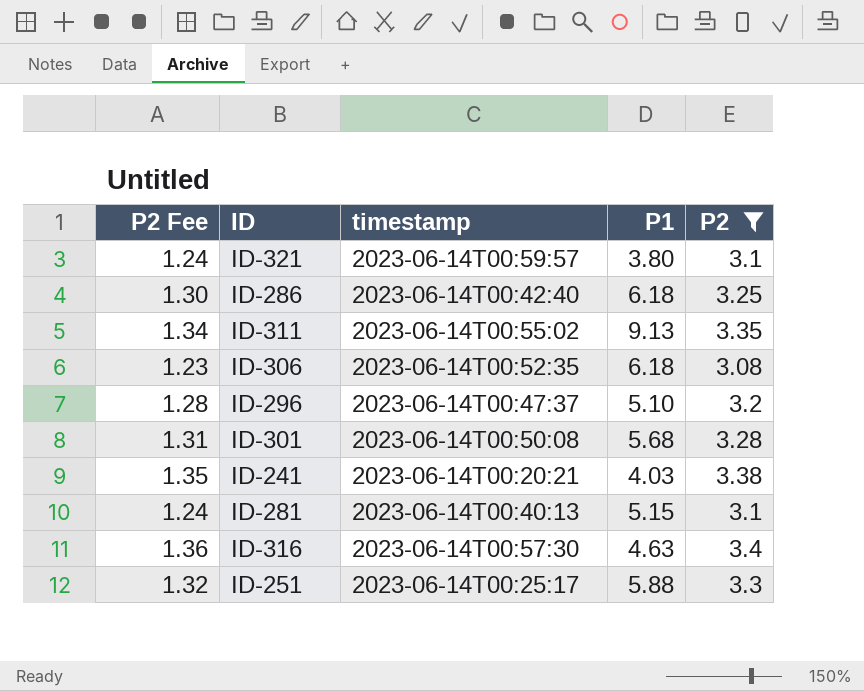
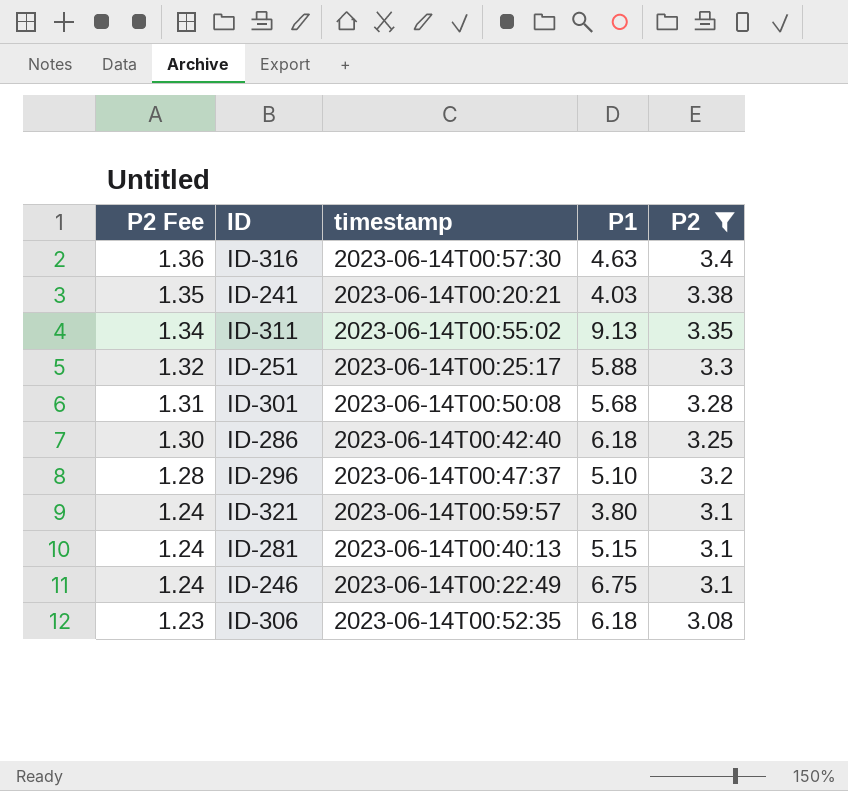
row order: none -> P2 Fee descending
row ID-246: none -> 1.24 | 2023-06-14T00:22:49 | 6.75 | 3.1

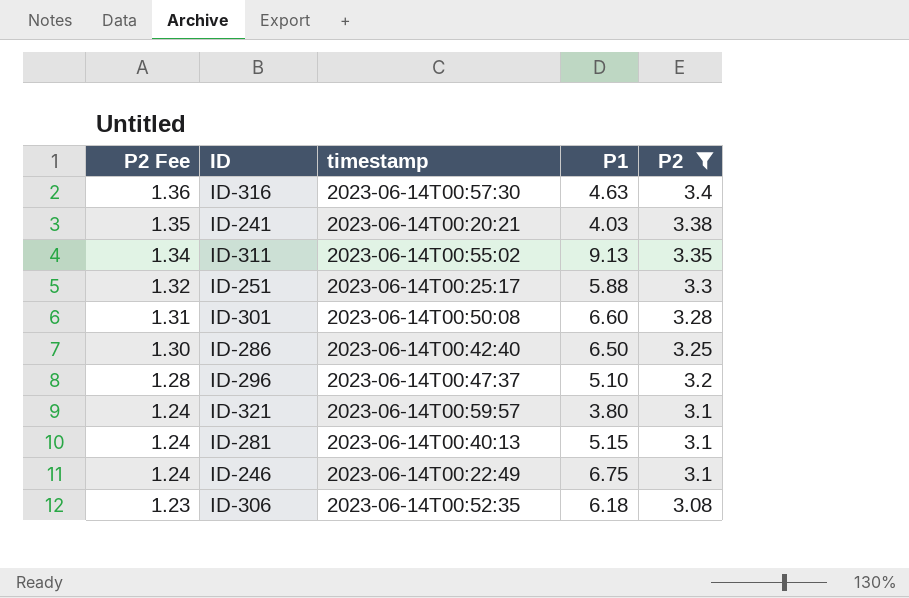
ID-301 | P1: 5.68 -> 6.60
ID-286 | P1: 6.18 -> 6.50

